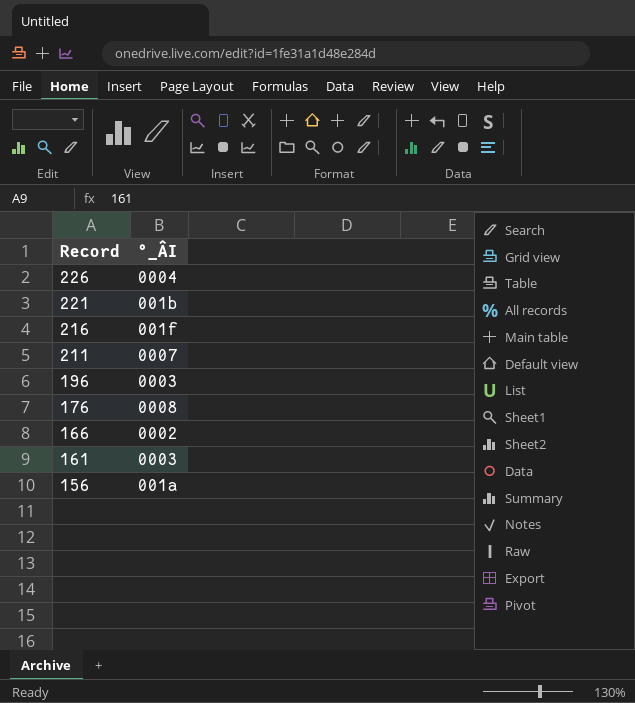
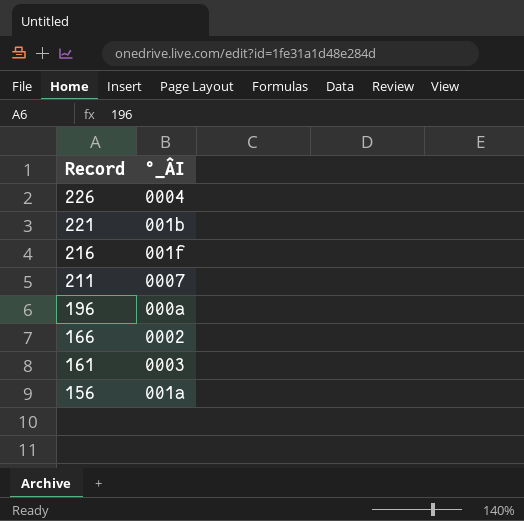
row 176: 0008 -> none
196 | °_ÂI: 0003 -> 000a

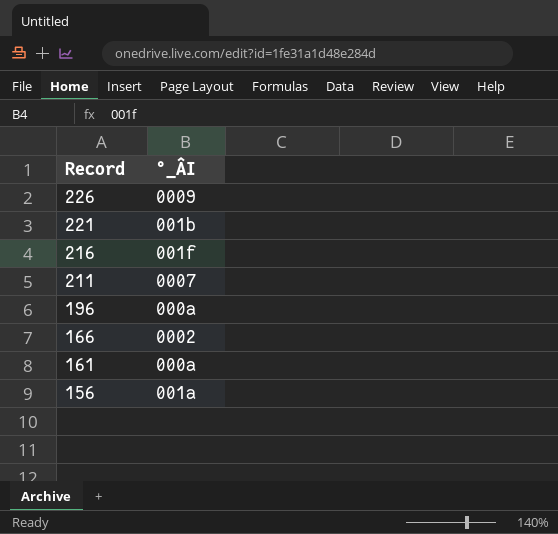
226 | °_ÂI: 0004 -> 0009
161 | °_ÂI: 0003 -> 000a

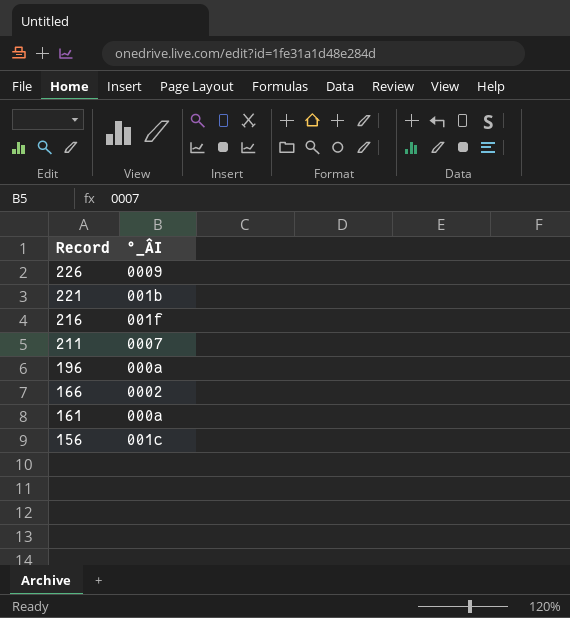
156 | °_ÂI: 001a -> 001c

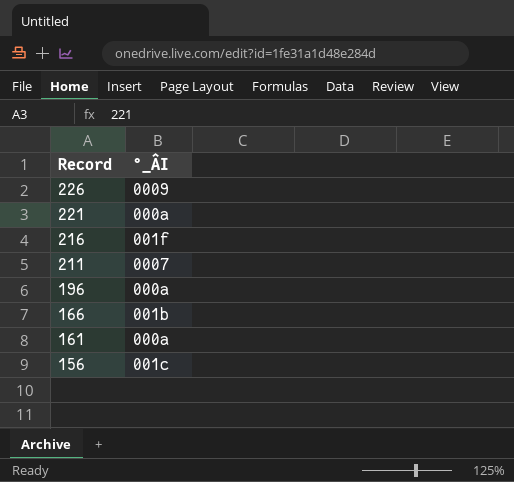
221 | °_ÂI: 001b -> 000a
166 | °_ÂI: 0002 -> 001b

